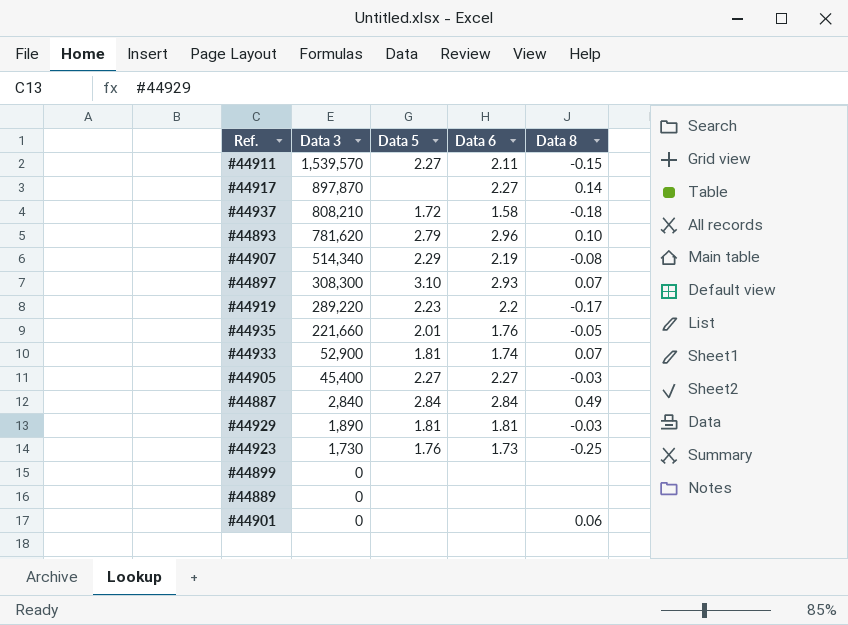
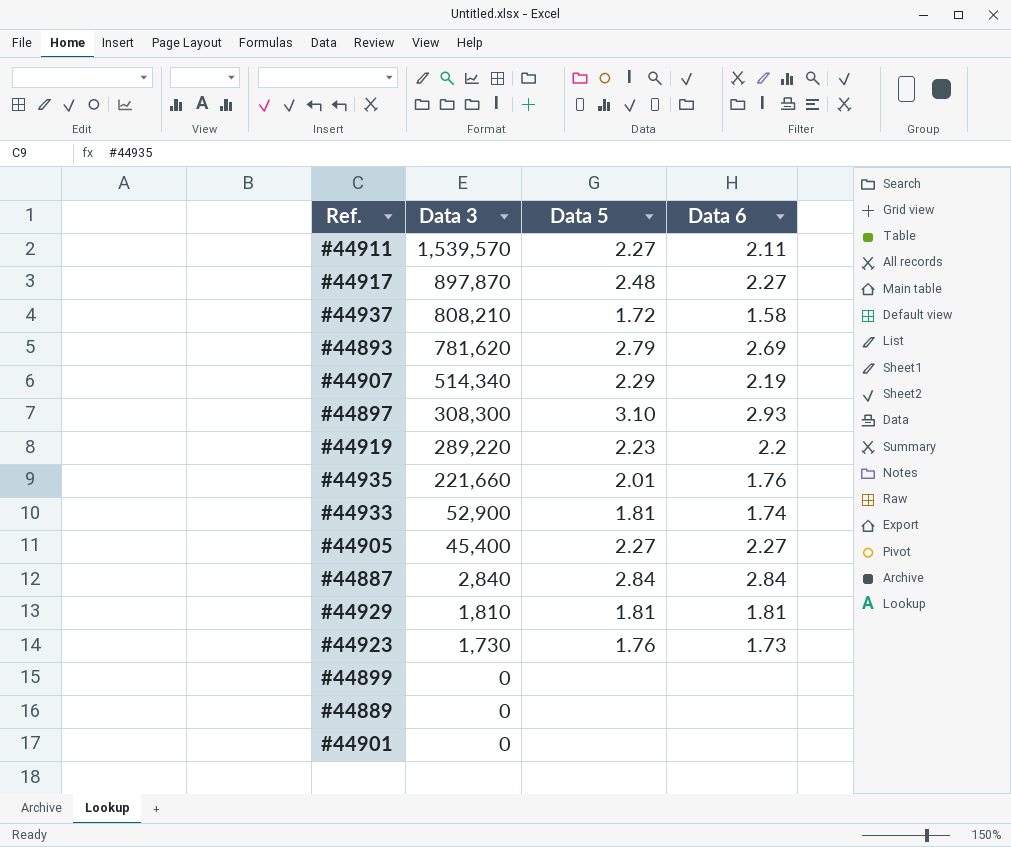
column Data 8 | position: 5 -> none
#44917 | Data 5: none -> 2.48
#44893 | Data 6: 2.96 -> 2.69
#44929 | Data 3: 1,890 -> 1,810

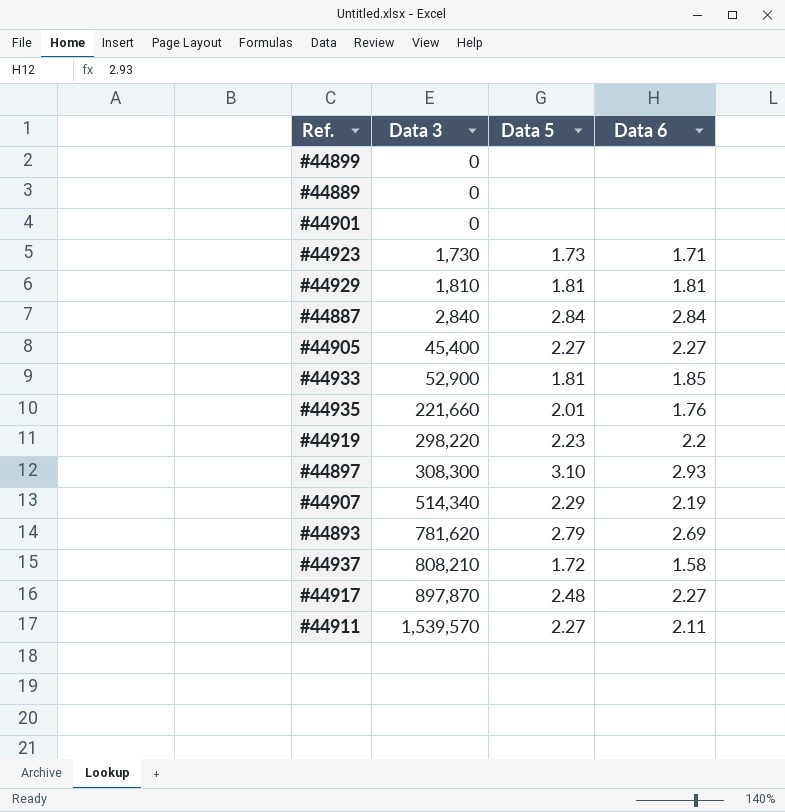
row order: Data 3 descending -> Data 3 ascending
#44923 | Data 5: 1.76 -> 1.73
#44923 | Data 6: 1.73 -> 1.71
#44933 | Data 6: 1.74 -> 1.85
#44919 | Data 3: 289,220 -> 298,220

